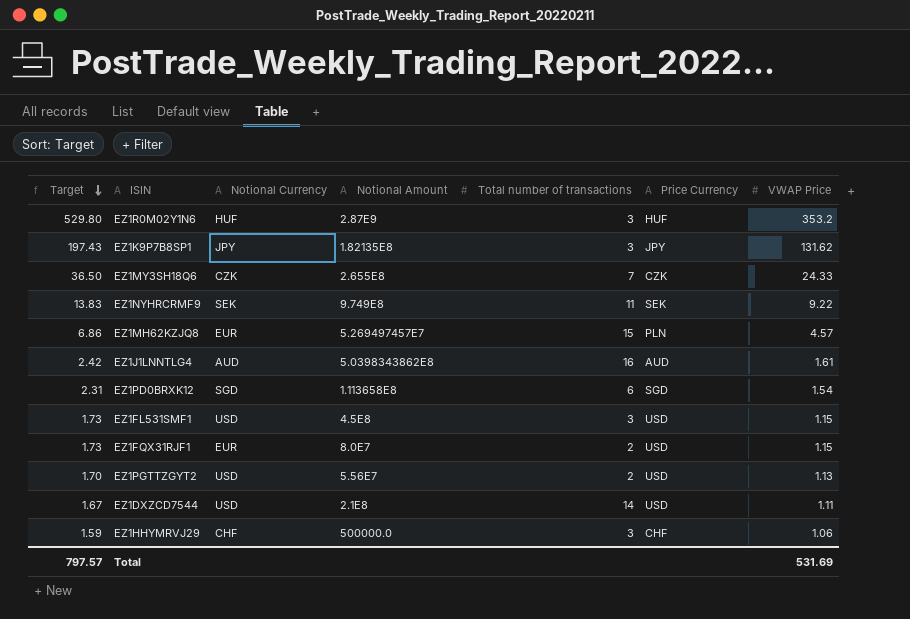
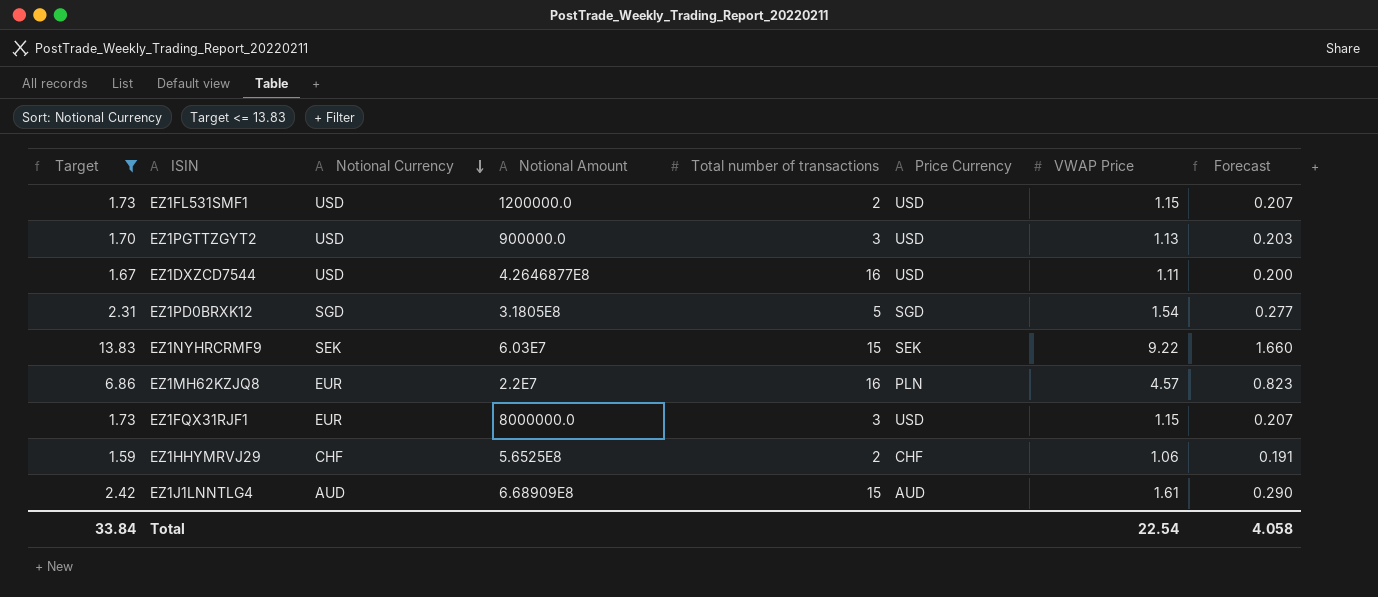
filter: none -> Target <= 13.83
row order: Target descending -> Notional Currency descending
column Forecast | formula: none -> [VWAP Price] * 0.18
EZ1FL531SMF1 | Notional Amount: 4.5E8 -> 1200000.0
EZ1FL531SMF1 | Total number of transactions: 3 -> 2
EZ1PGTTZGYT2 | Notional Amount: 5.56E7 -> 900000.0
EZ1PGTTZGYT2 | Total number of transactions: 2 -> 3
EZ1DXZCD7544 | Notional Amount: 2.1E8 -> 4.2646877E8
EZ1DXZCD7544 | Total number of transactions: 14 -> 16
EZ1PD0BRXK12 | Notional Amount: 1.113658E8 -> 3.1805E8
EZ1PD0BRXK12 | Total number of transactions: 6 -> 5
EZ1NYHRCRMF9 | Notional Amount: 9.749E8 -> 6.03E7
EZ1NYHRCRMF9 | Total number of transactions: 11 -> 15
EZ1MH62KZJQ8 | Notional Amount: 5.269497457E7 -> 2.2E7
EZ1MH62KZJQ8 | Total number of transactions: 15 -> 16
EZ1FQX31RJF1 | Notional Amount: 8.0E7 -> 8000000.0
EZ1FQX31RJF1 | Total number of transactions: 2 -> 3
EZ1HHYMRVJ29 | Notional Amount: 500000.0 -> 5.6525E8
EZ1HHYMRVJ29 | Total number of transactions: 3 -> 2
EZ1J1LNNTLG4 | Notional Amount: 5.0398343862E8 -> 6.68909E8
EZ1J1LNNTLG4 | Total number of transactions: 16 -> 15
Total | Target: 797.57 -> 33.84
Total | VWAP Price: 531.69 -> 22.54

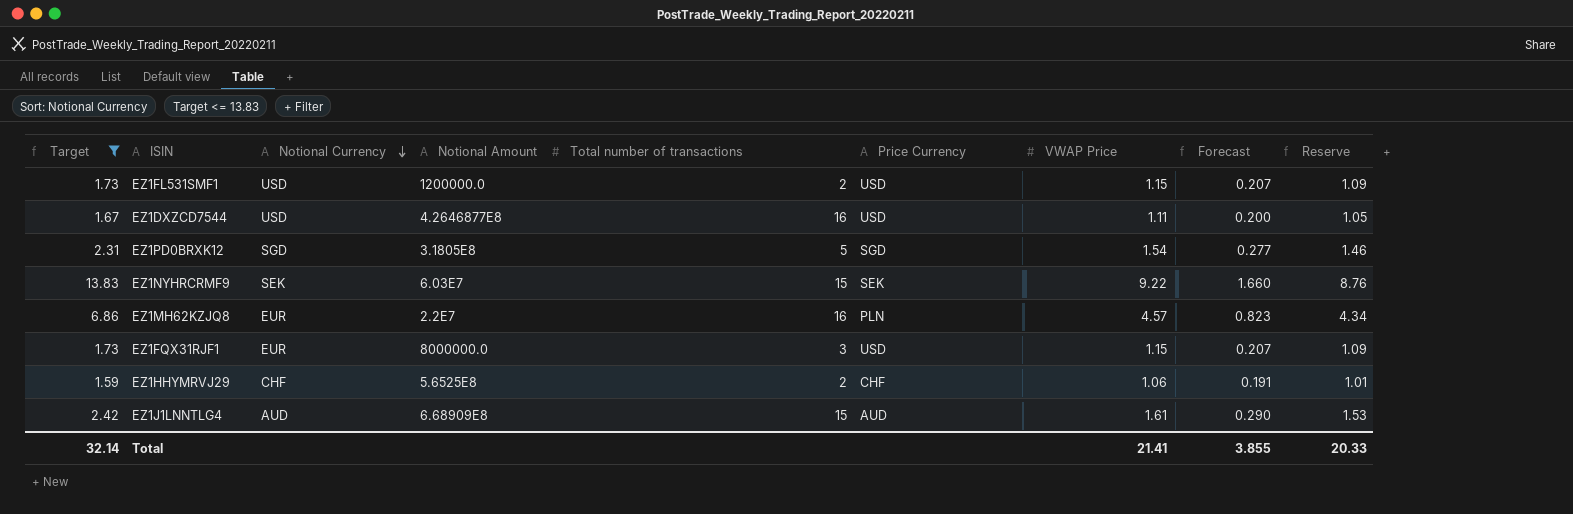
column Reserve | formula: none -> [VWAP Price] * 0.95
row EZ1PGTTZGYT2: 1.70 | USD | 900000.0 | 3 | USD | 1.13 | 0.203 -> none
Total | Target: 33.84 -> 32.14
Total | VWAP Price: 22.54 -> 21.41
Total | Forecast: 4.058 -> 3.855

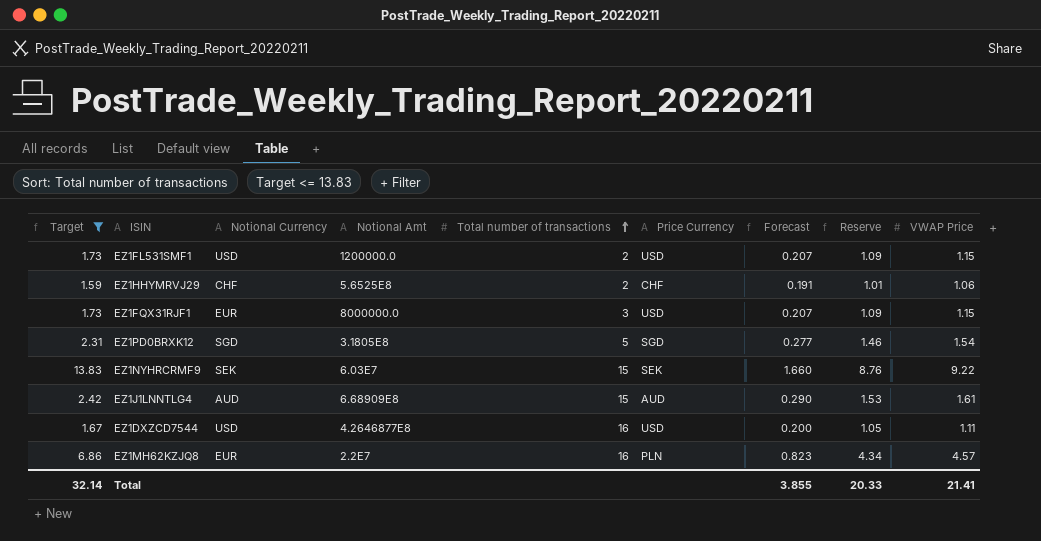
row order: Notional Currency descending -> Total number of transactions ascending
column name: Notional Amount -> Notional Amt
column VWAP Price | position: 7 -> 9

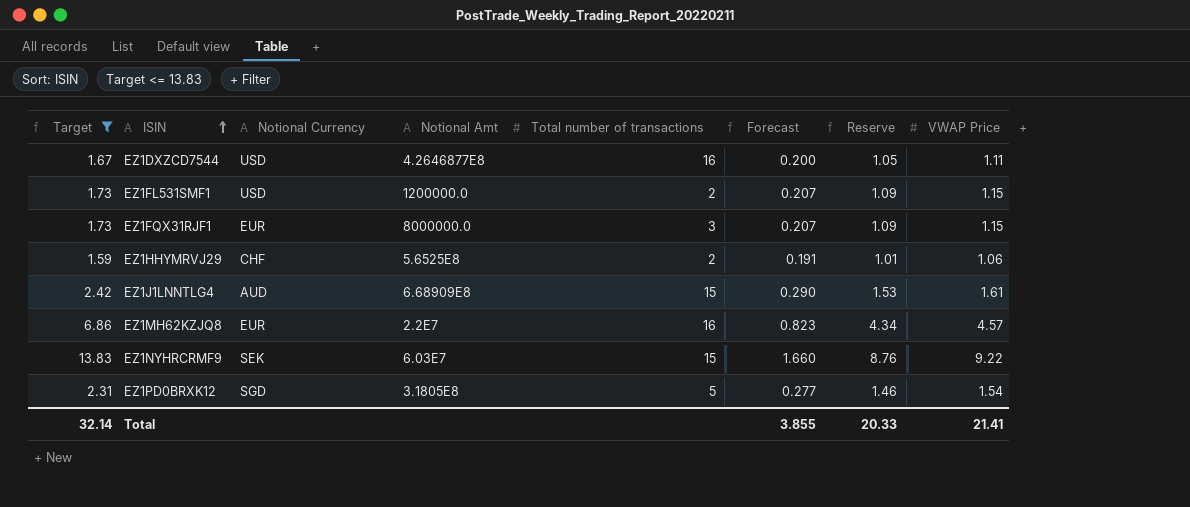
row order: Total number of transactions ascending -> ISIN ascending
column Price Currency | position: 6 -> none

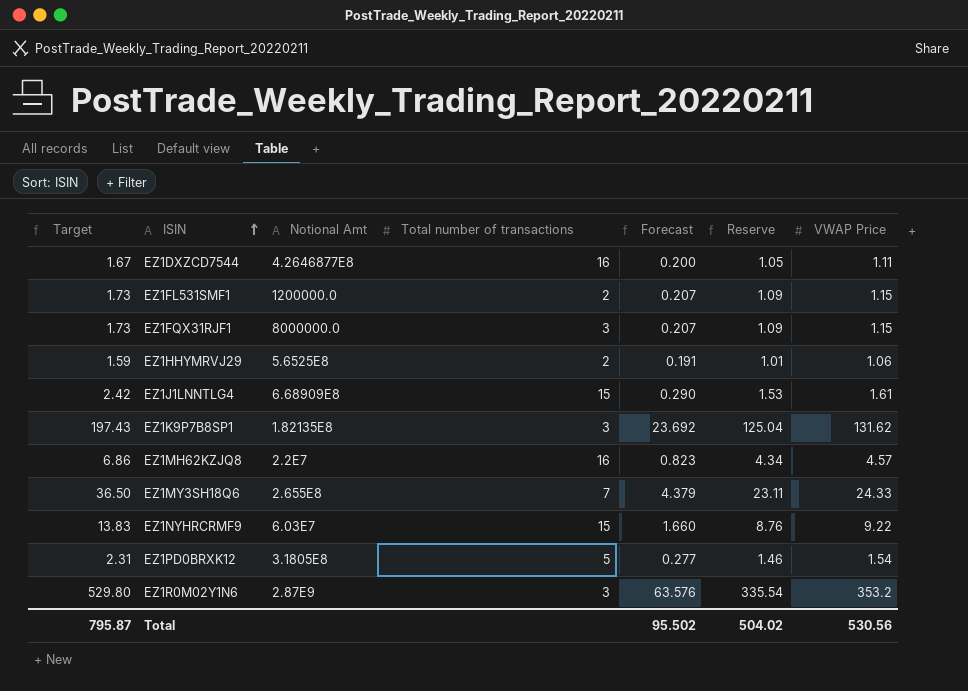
filter: Target <= 13.83 -> none
column Notional Currency | position: 3 -> none
Total | Target: 32.14 -> 795.87
Total | Forecast: 3.855 -> 95.502
Total | Reserve: 20.33 -> 504.02
Total | VWAP Price: 21.41 -> 530.56

